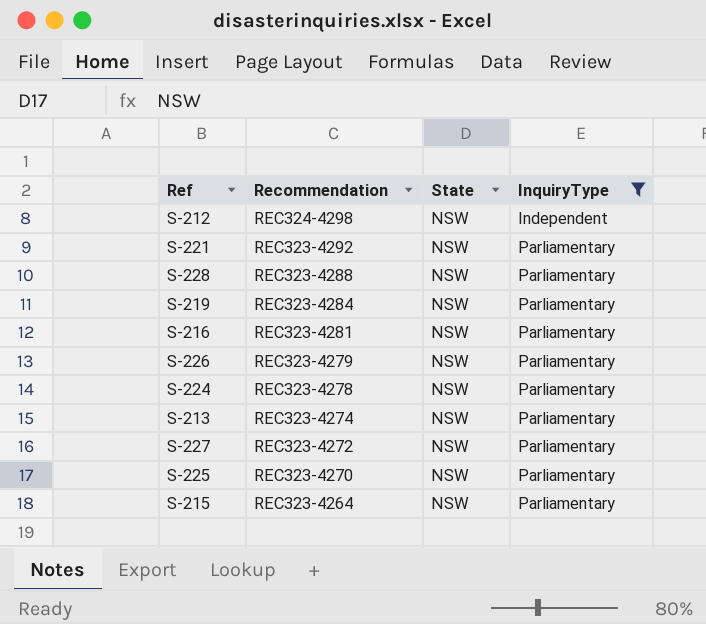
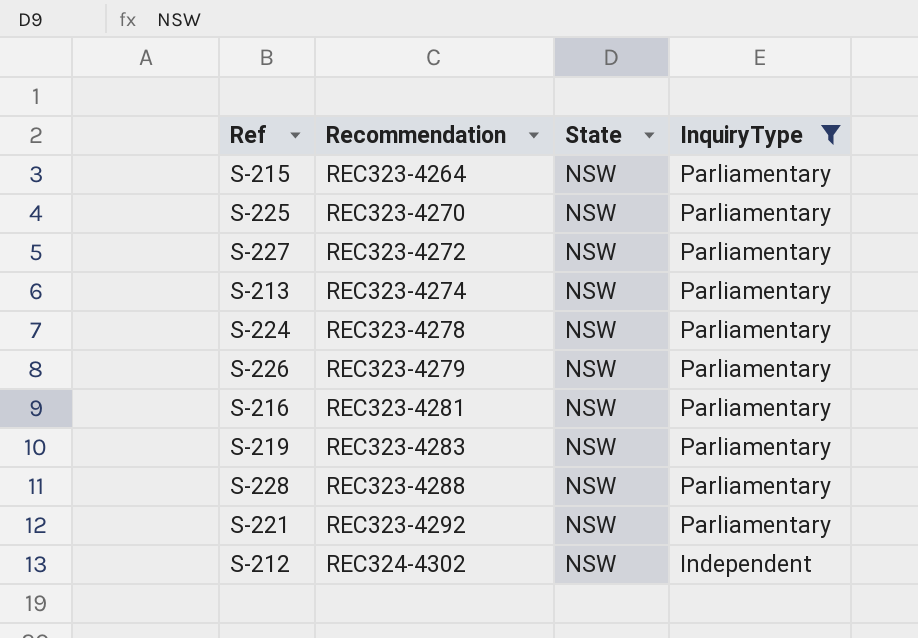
row order: Recommendation descending -> Recommendation ascending
S-219 | Recommendation: REC323-4284 -> REC323-4283
S-212 | Recommendation: REC324-4298 -> REC324-4302

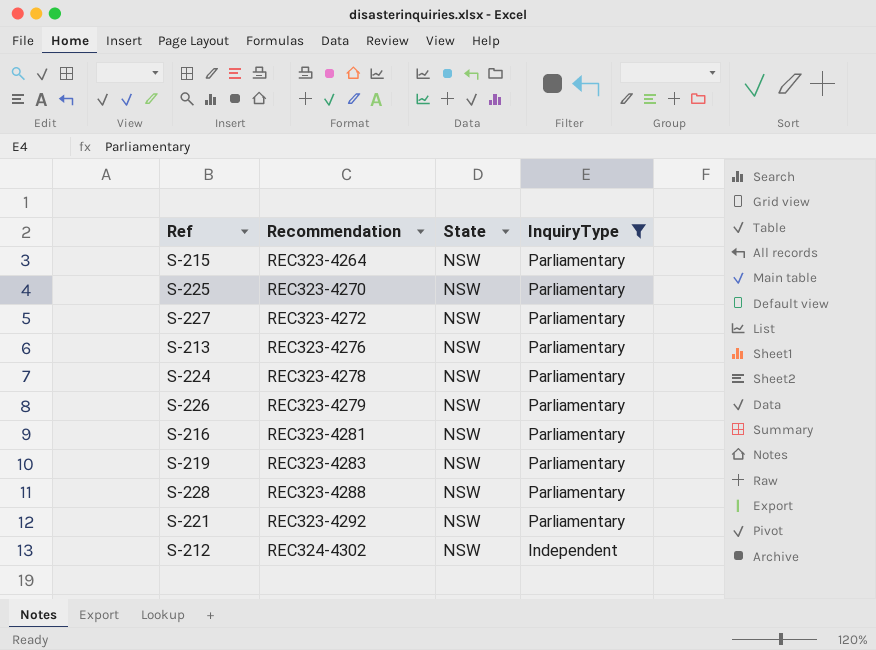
S-213 | Recommendation: REC323-4274 -> REC323-4276

